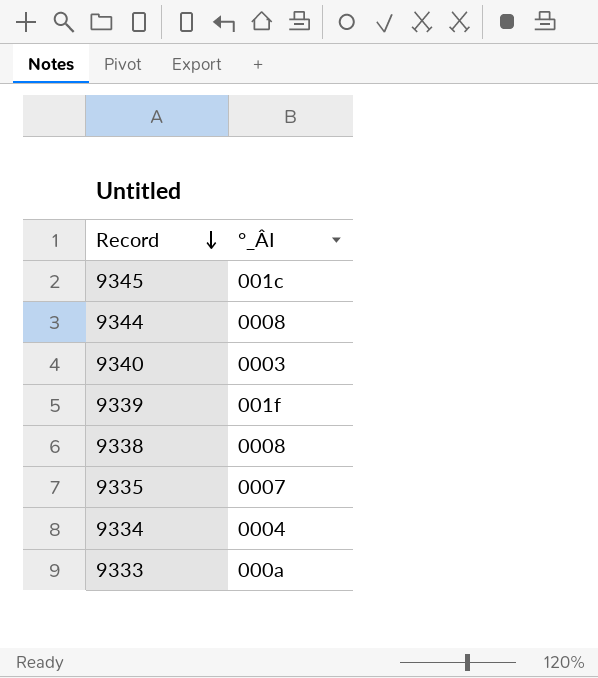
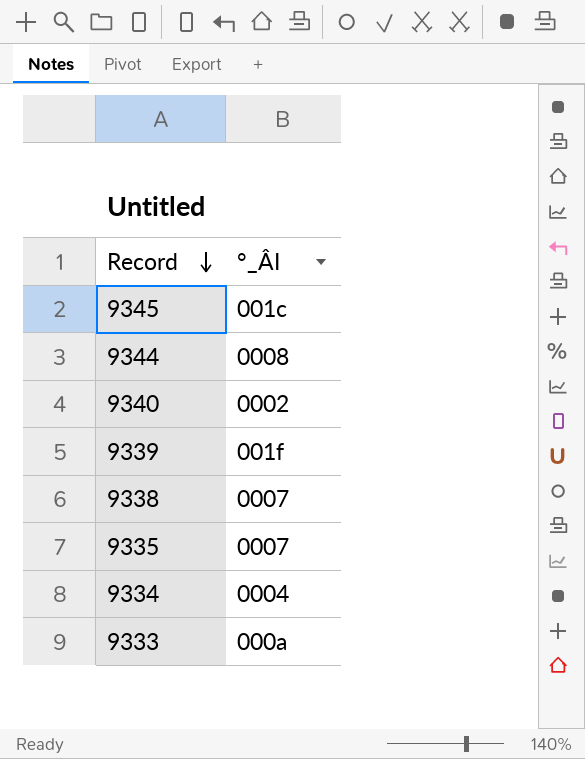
9340 | °_ÂI: 0003 -> 0002
9338 | °_ÂI: 0008 -> 0007

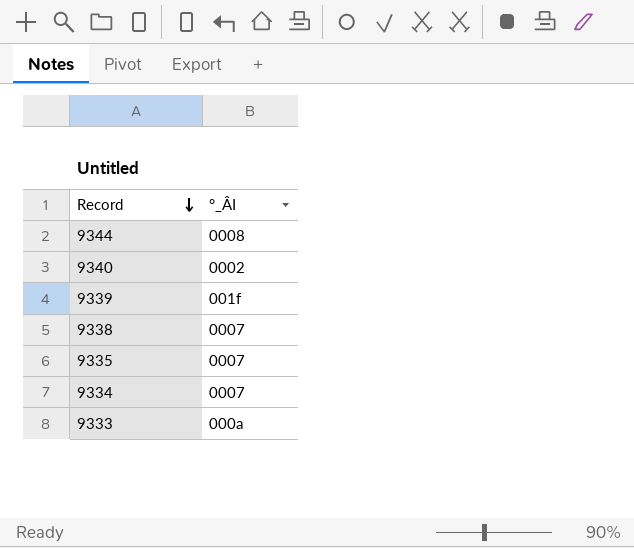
row 9345: 001c -> none
9334 | °_ÂI: 0004 -> 0007

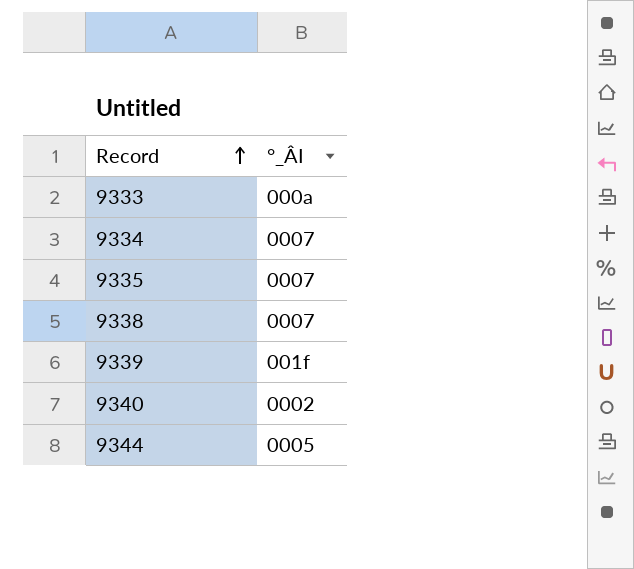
row order: Record descending -> Record ascending
9344 | °_ÂI: 0008 -> 0005

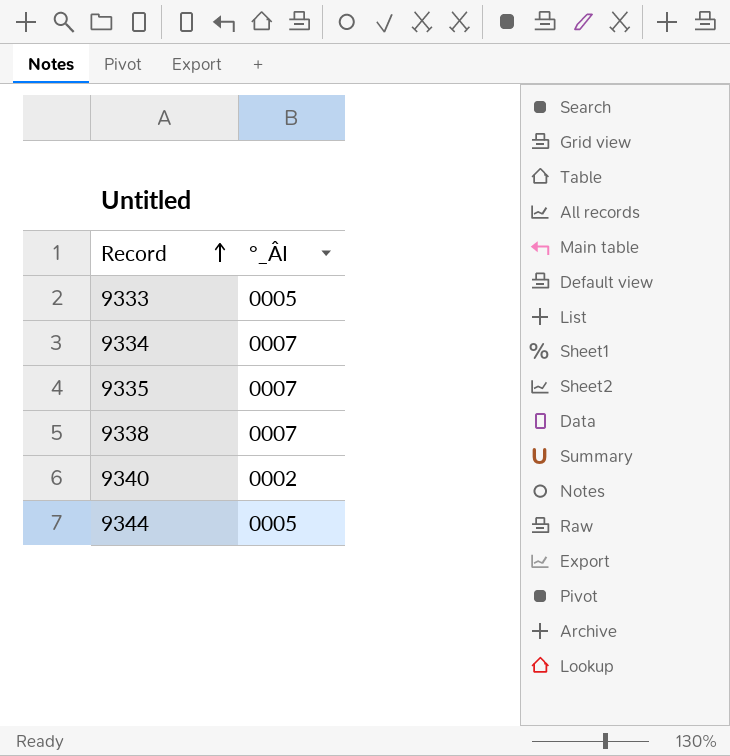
row 9339: 001f -> none
9333 | °_ÂI: 000a -> 0005

